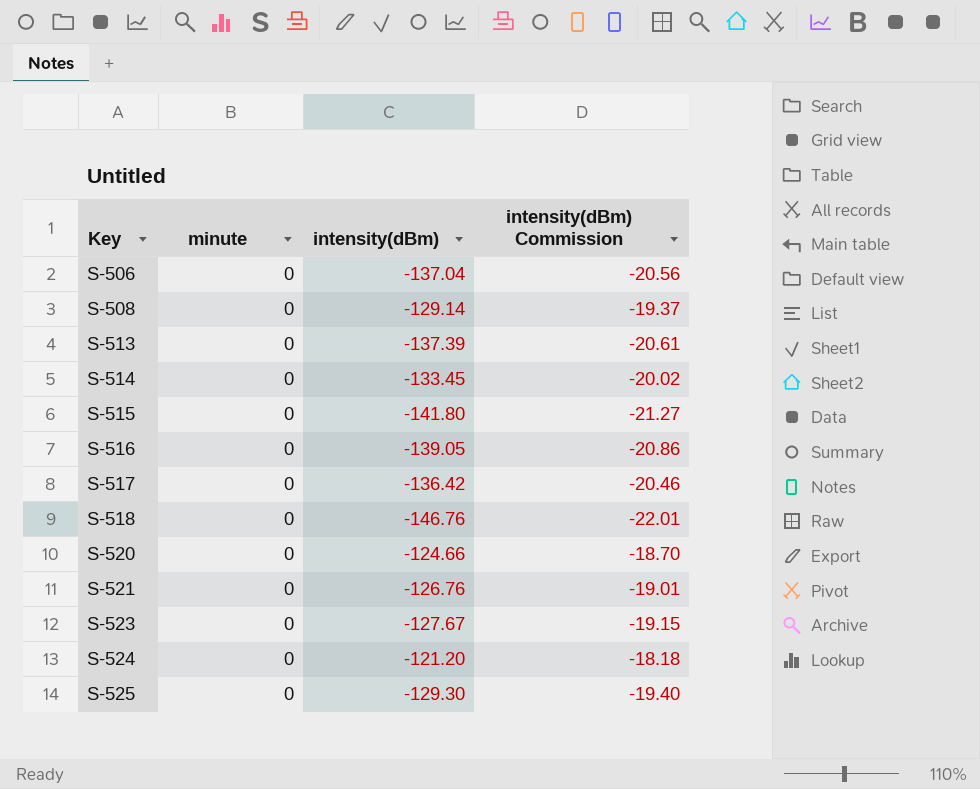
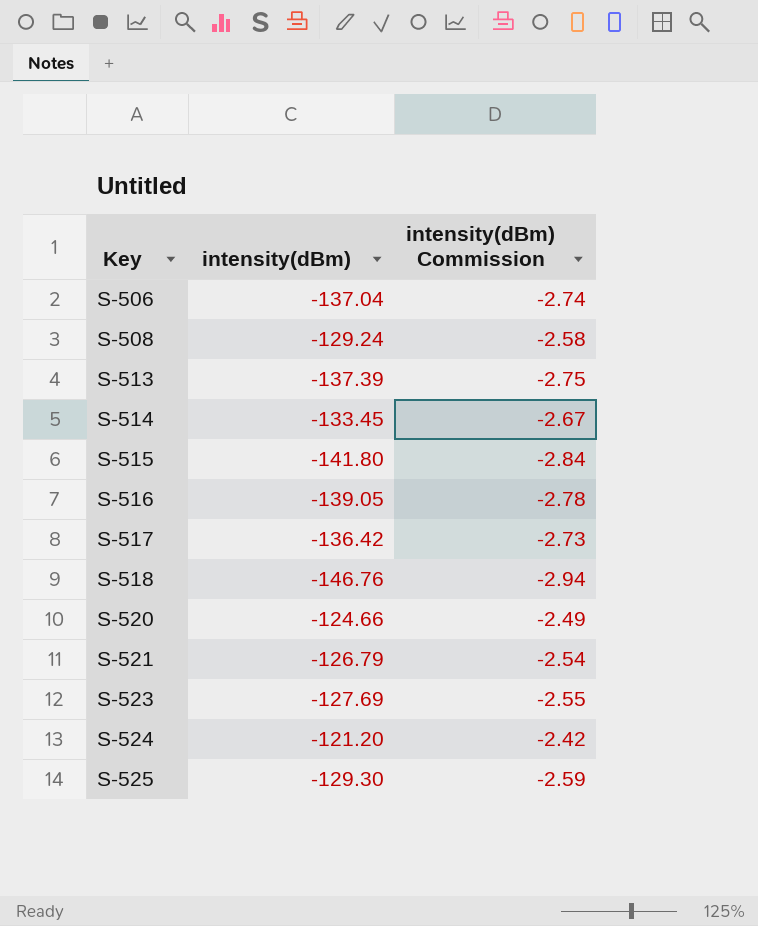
column minute | position: 2 -> none
column intensity(dBm) Commission | formula: [intensity(dBm)] * 0.15 -> [intensity(dBm)] * 0.02
S-508 | intensity(dBm): -129.14 -> -129.24
S-521 | intensity(dBm): -126.76 -> -126.79
S-523 | intensity(dBm): -127.67 -> -127.69

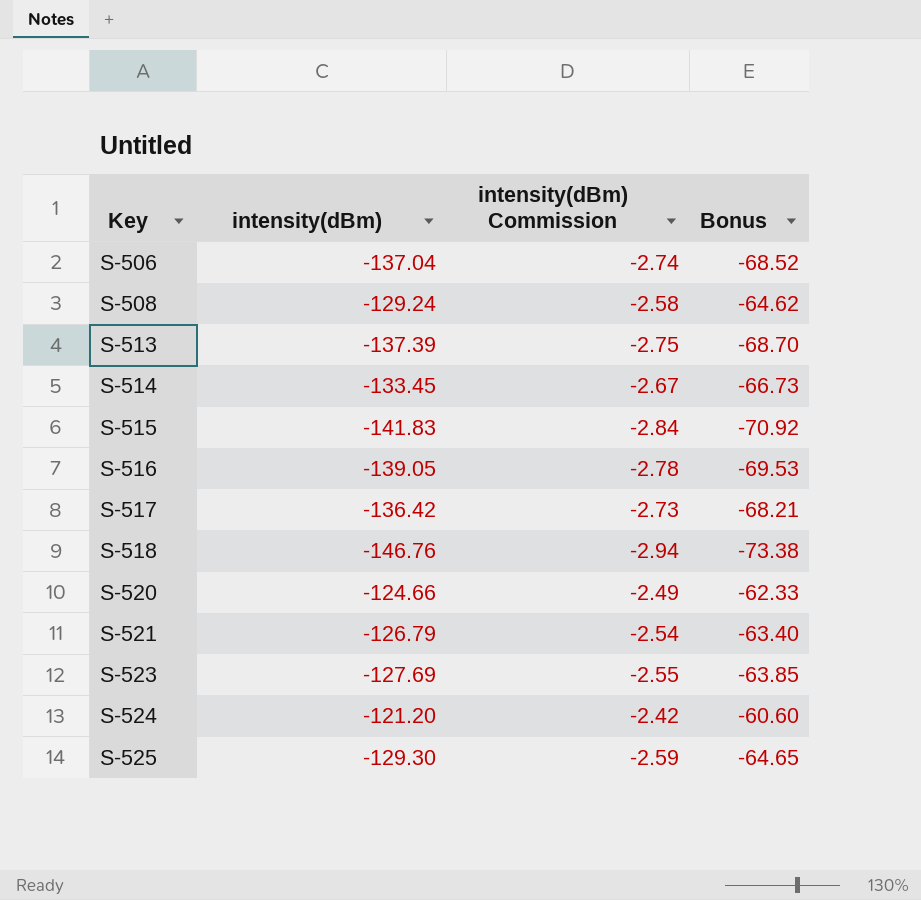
column Bonus | formula: none -> [intensity(dBm)] * 0.5
S-515 | intensity(dBm): -141.80 -> -141.83

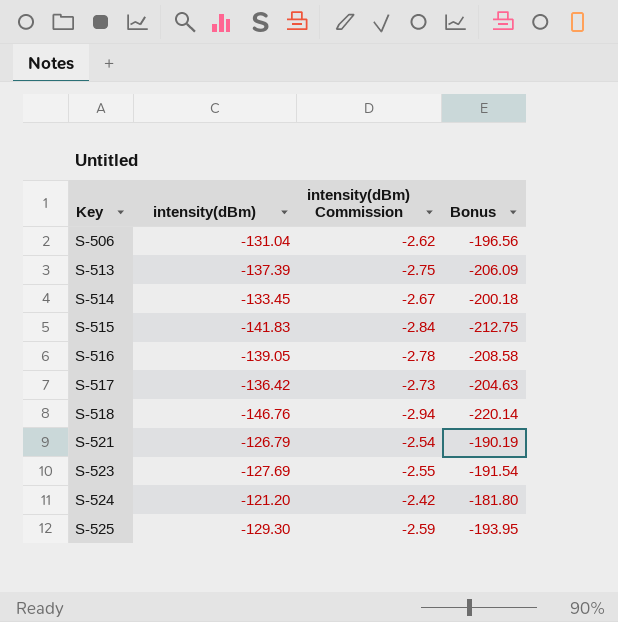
column Bonus | formula: [intensity(dBm)] * 0.5 -> [intensity(dBm)] * 1.5
row S-508: -129.24 | -2.58 | -64.62 -> none
row S-520: -124.66 | -2.49 | -62.33 -> none
S-506 | intensity(dBm): -137.04 -> -131.04
S-506 | intensity(dBm) Commission: -2.74 -> -2.62

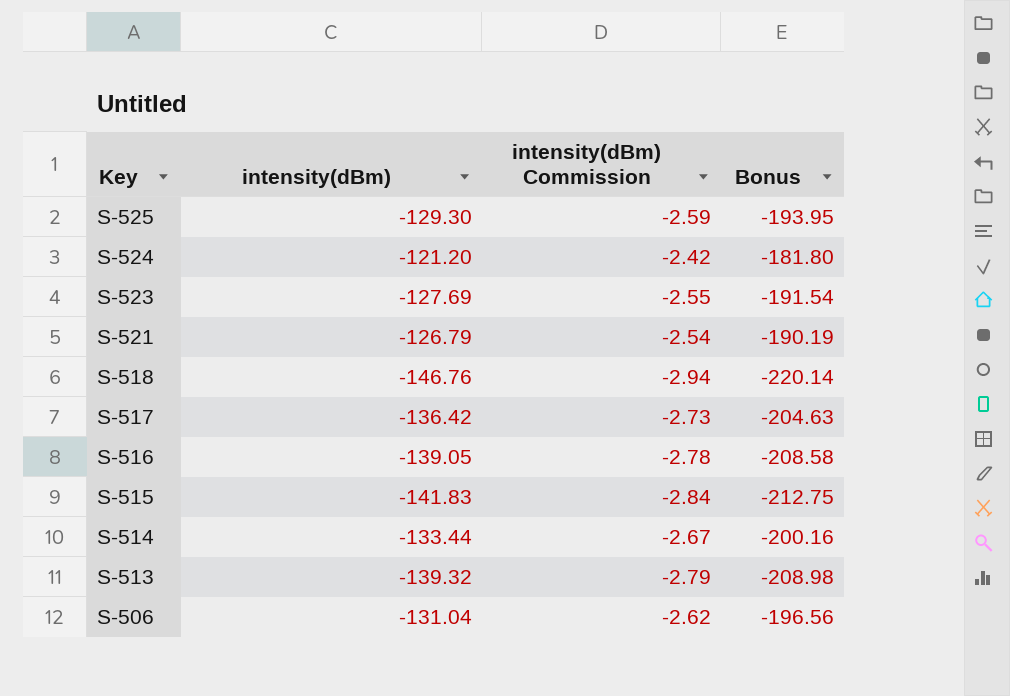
row order: Key ascending -> Key descending
S-514 | intensity(dBm): -133.45 -> -133.44
S-514 | Bonus: -200.18 -> -200.16
S-513 | intensity(dBm): -137.39 -> -139.32
S-513 | intensity(dBm) Commission: -2.75 -> -2.79
S-513 | Bonus: -206.09 -> -208.98

